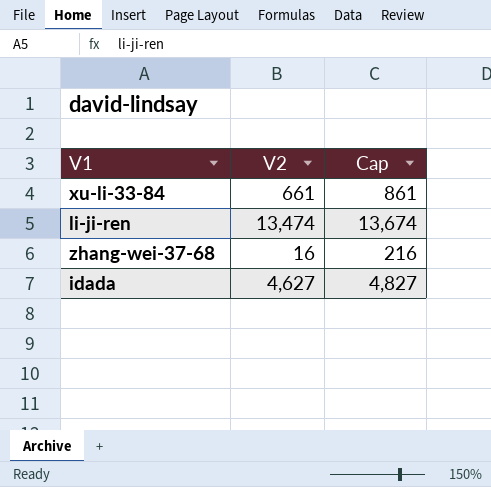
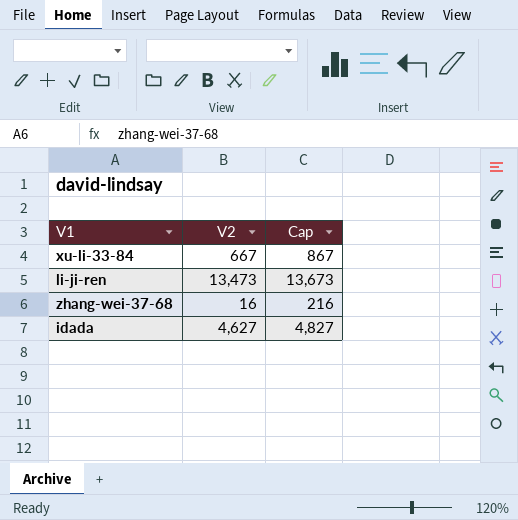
xu-li-33-84 | V2: 661 -> 667
xu-li-33-84 | Cap: 861 -> 867
li-ji-ren | V2: 13,474 -> 13,473
li-ji-ren | Cap: 13,674 -> 13,673

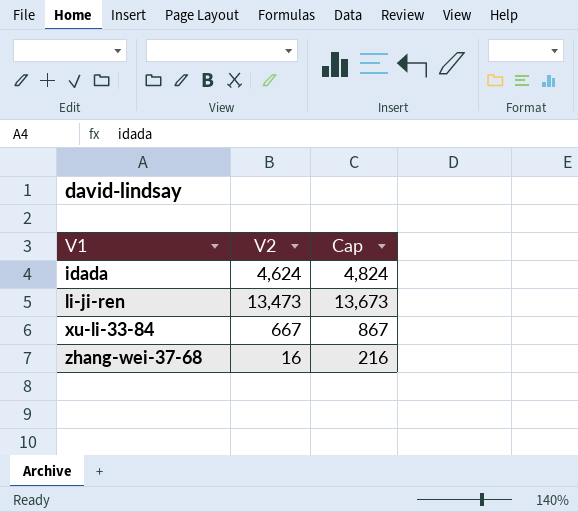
row order: none -> V1 ascending
idada | V2: 4,627 -> 4,624
idada | Cap: 4,827 -> 4,824

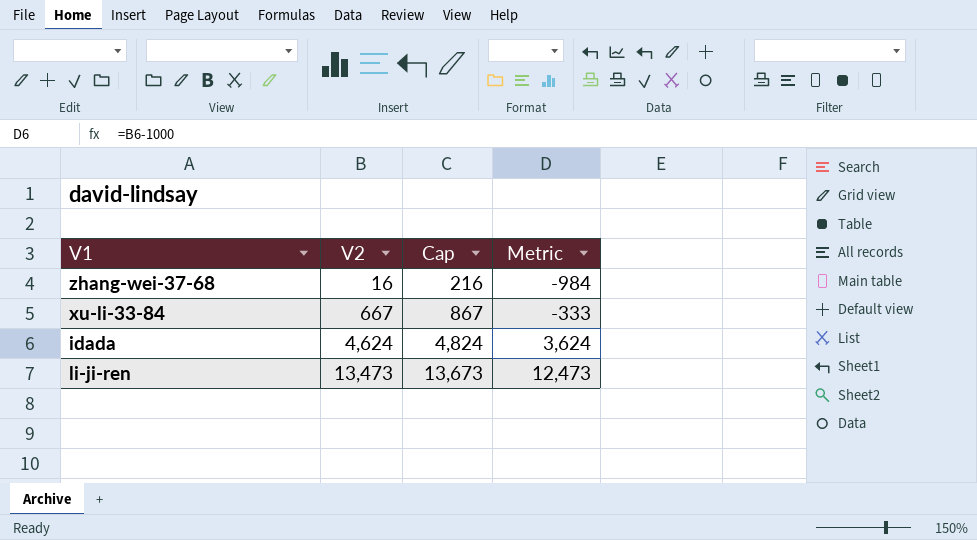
row order: V1 ascending -> V2 ascending
column Metric | formula: none -> [V2] - 1000

